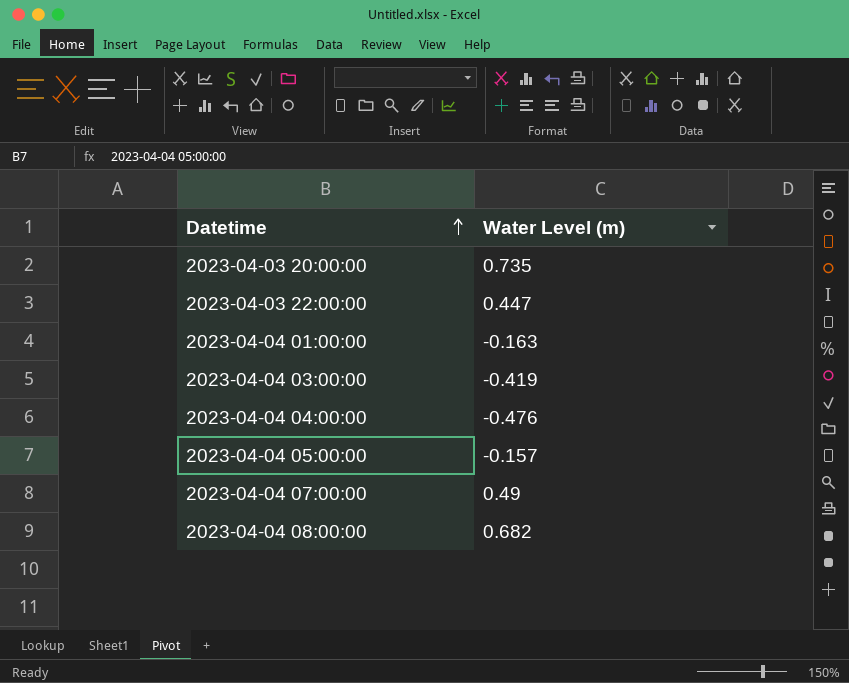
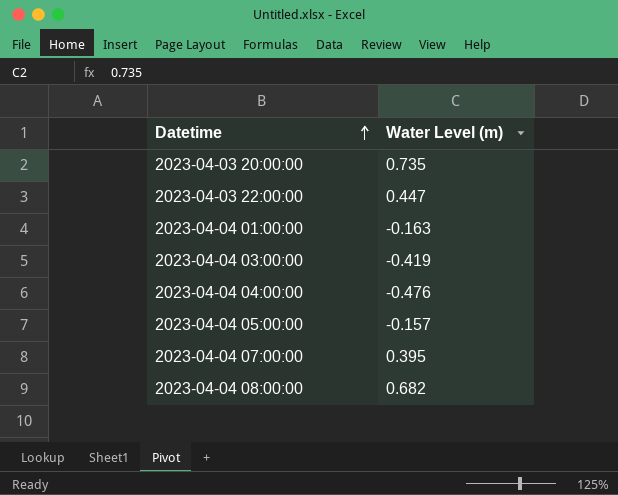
2023-04-04 07:00:00 | Water Level (m): 0.49 -> 0.395

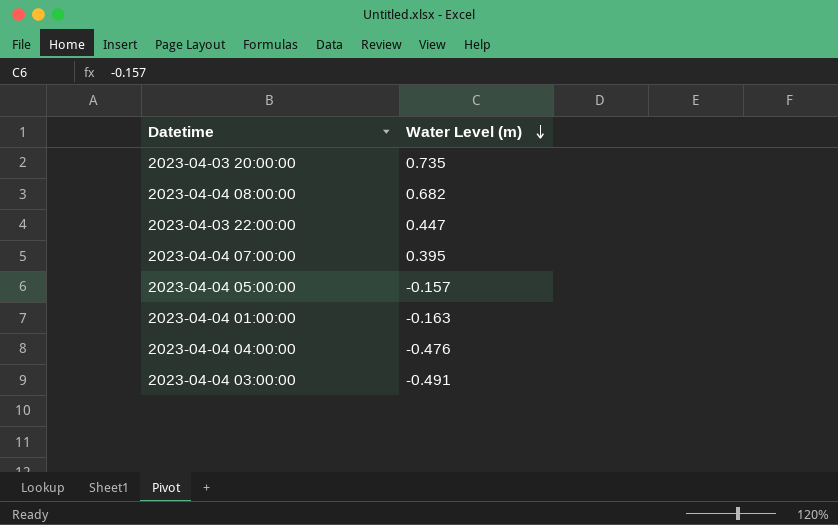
row order: Datetime ascending -> Water Level (m) descending
2023-04-04 03:00:00 | Water Level (m): -0.419 -> -0.491

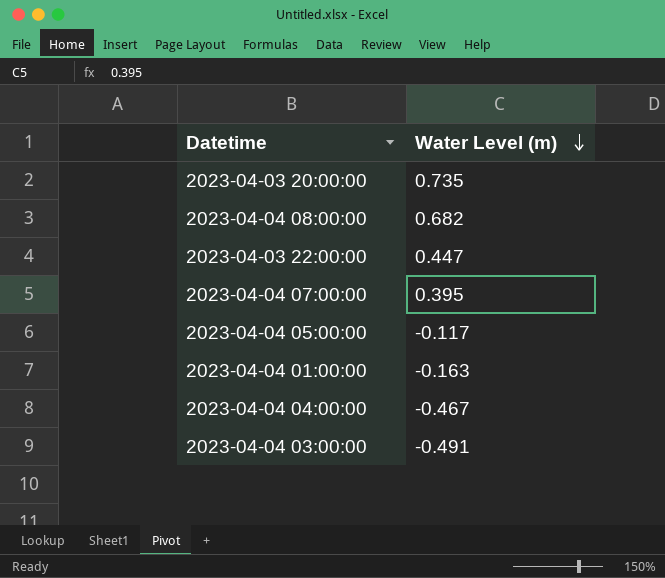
2023-04-04 05:00:00 | Water Level (m): -0.157 -> -0.117
2023-04-04 04:00:00 | Water Level (m): -0.476 -> -0.467

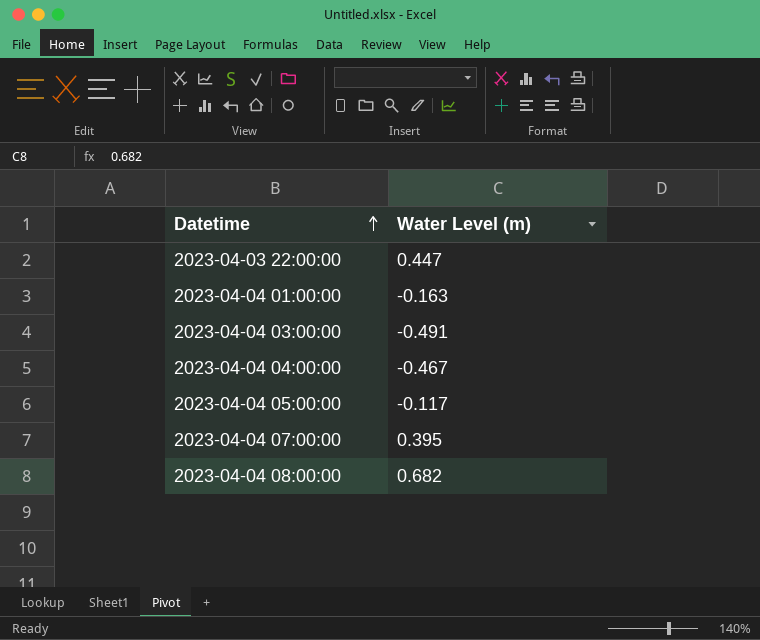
row order: Water Level (m) descending -> Datetime ascending
row 2023-04-03 20:00:00: 0.735 -> none

